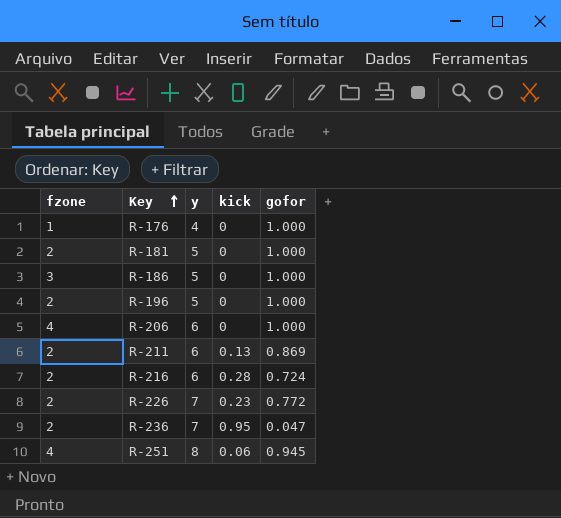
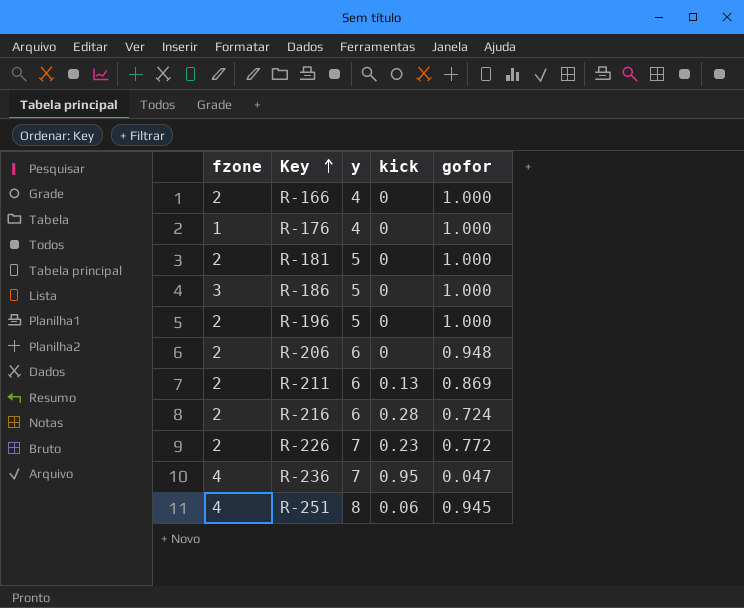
row R-166: none -> 2 | 4 | 0 | 1.000
R-206 | fzone: 4 -> 2
R-206 | gofor: 1.000 -> 0.948
R-236 | fzone: 2 -> 4

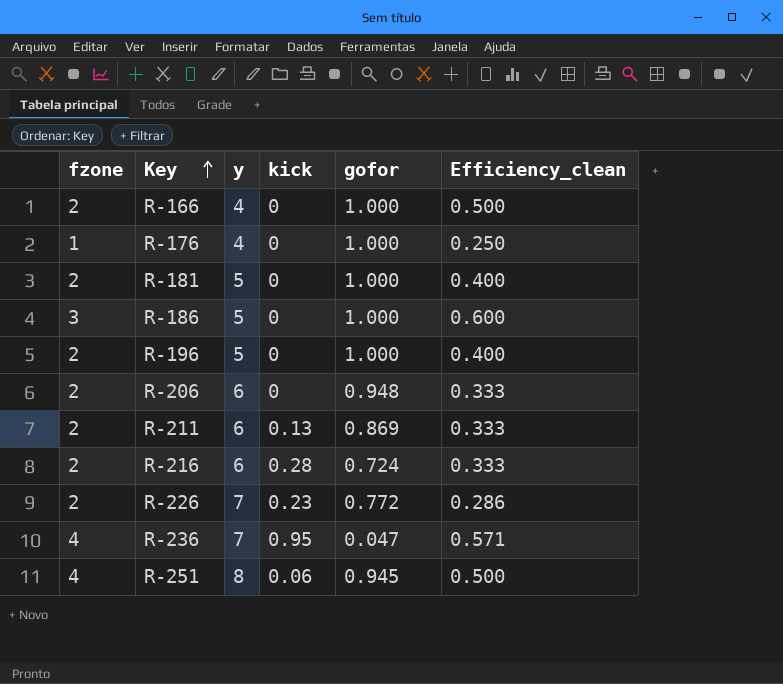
column Efficiency_clean | formula: none -> [fzone] / [y]

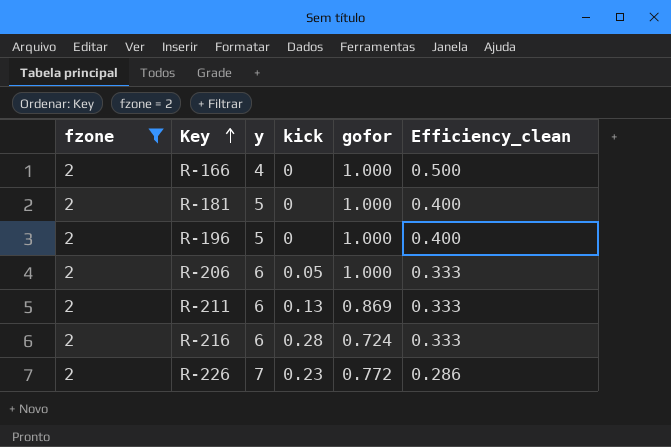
filter: none -> fzone = 2
R-206 | kick: 0 -> 0.05
R-206 | gofor: 0.948 -> 1.000

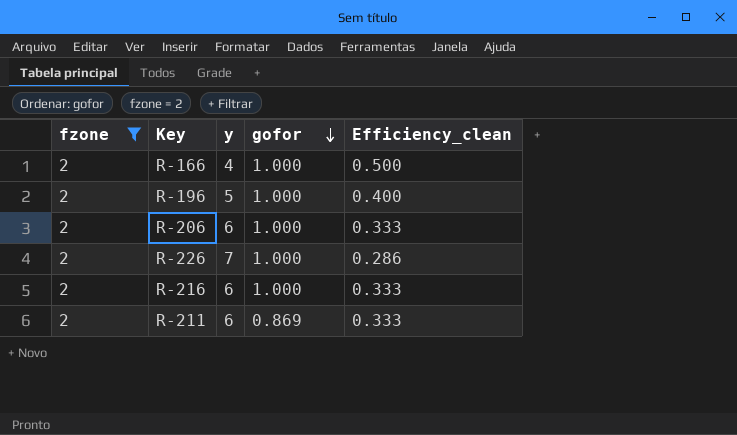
row order: Key ascending -> gofor descending
column kick | position: 4 -> none
row R-181: 2 | 5 | 0 | 1.000 | 0.400 -> none
R-226 | gofor: 0.772 -> 1.000
R-216 | gofor: 0.724 -> 1.000

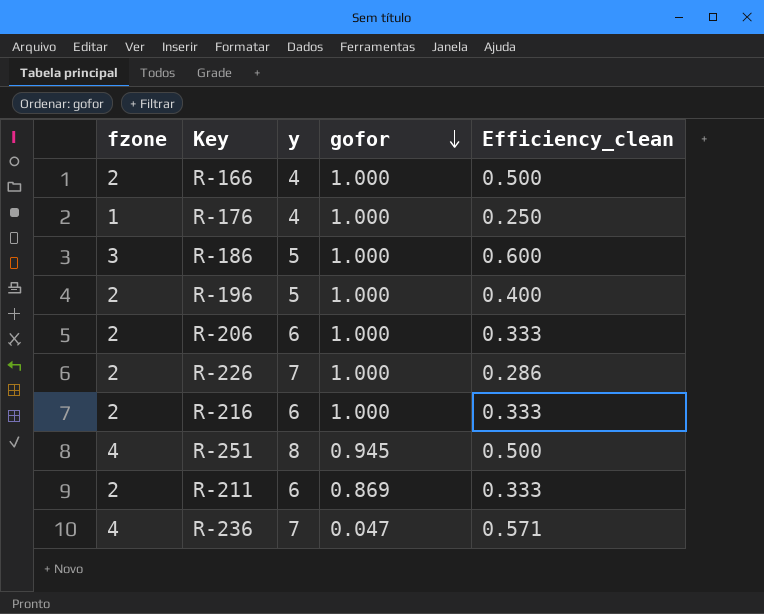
filter: fzone = 2 -> none

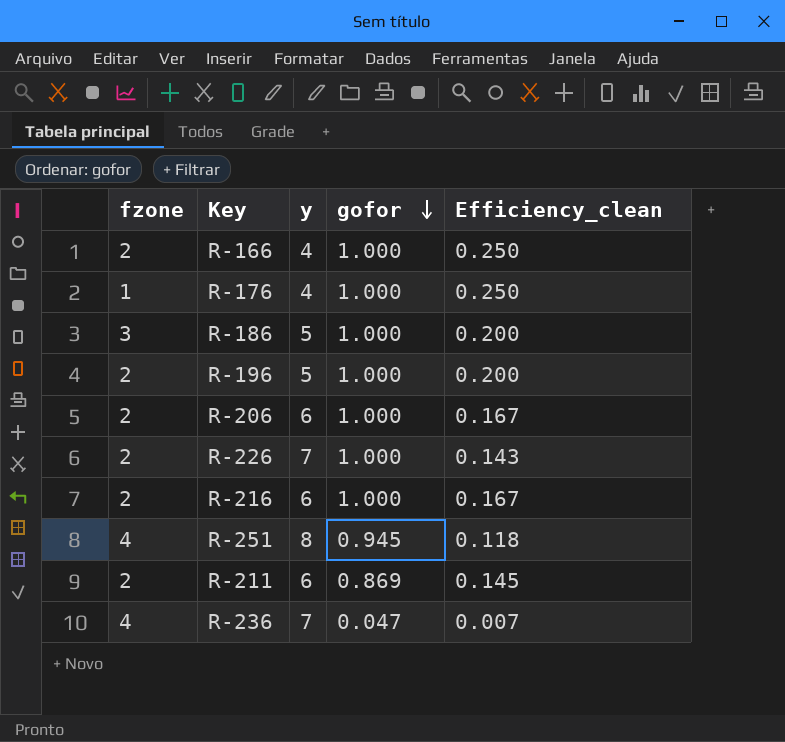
column Efficiency_clean | formula: [fzone] / [y] -> [gofor] / [y]

